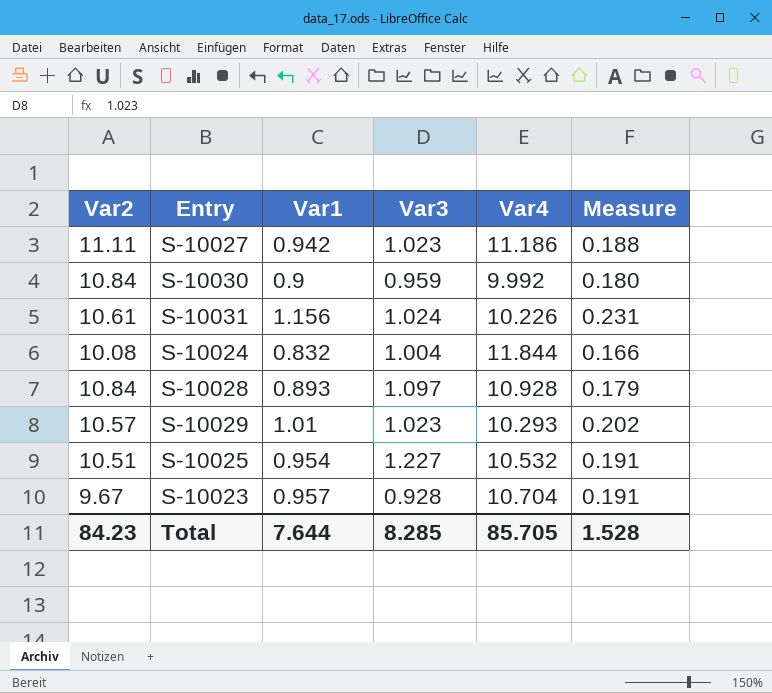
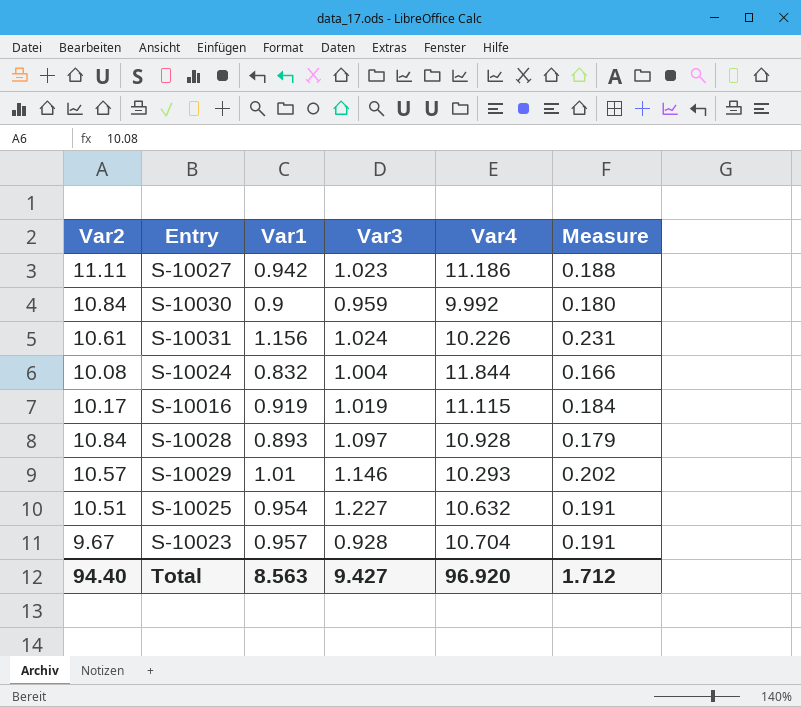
row S-10016: none -> 10.17 | 0.919 | 1.019 | 11.115 | 0.184
S-10029 | Var3: 1.023 -> 1.146
S-10025 | Var4: 10.532 -> 10.632
Total | Var2: 84.23 -> 94.40
Total | Var1: 7.644 -> 8.563
Total | Var3: 8.285 -> 9.427
Total | Var4: 85.705 -> 96.920
Total | Measure: 1.528 -> 1.712

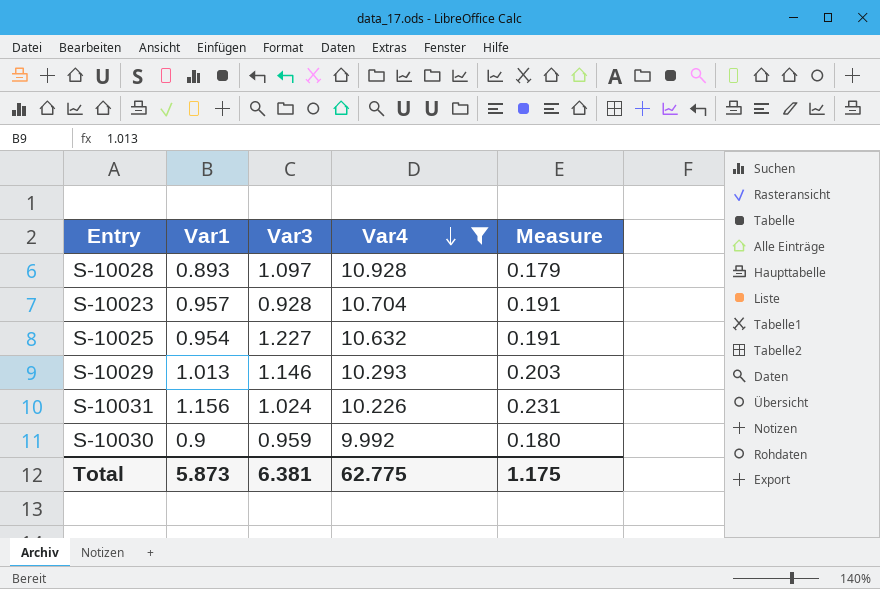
filter: none -> Var4 <= 10.928
row order: none -> Var4 descending
column Var2 | position: 1 -> none
S-10029 | Var1: 1.01 -> 1.013
S-10029 | Measure: 0.202 -> 0.203
Total | Var1: 8.563 -> 5.873
Total | Var3: 9.427 -> 6.381
Total | Var4: 96.920 -> 62.775
Total | Measure: 1.712 -> 1.175

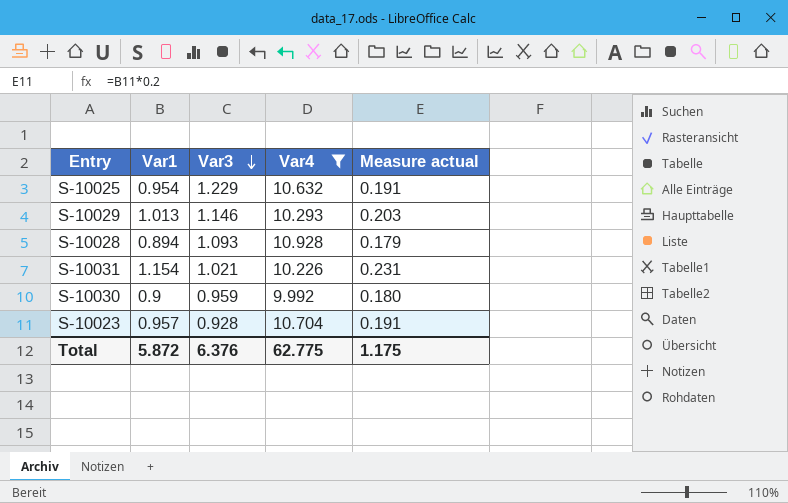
row order: Var4 descending -> Var3 descending
column name: Measure -> Measure actual
S-10025 | Var3: 1.227 -> 1.229
S-10028 | Var1: 0.893 -> 0.894
S-10028 | Var3: 1.097 -> 1.093
S-10031 | Var1: 1.156 -> 1.154
S-10031 | Var3: 1.024 -> 1.021
Total | Var1: 5.873 -> 5.872
Total | Var3: 6.381 -> 6.376

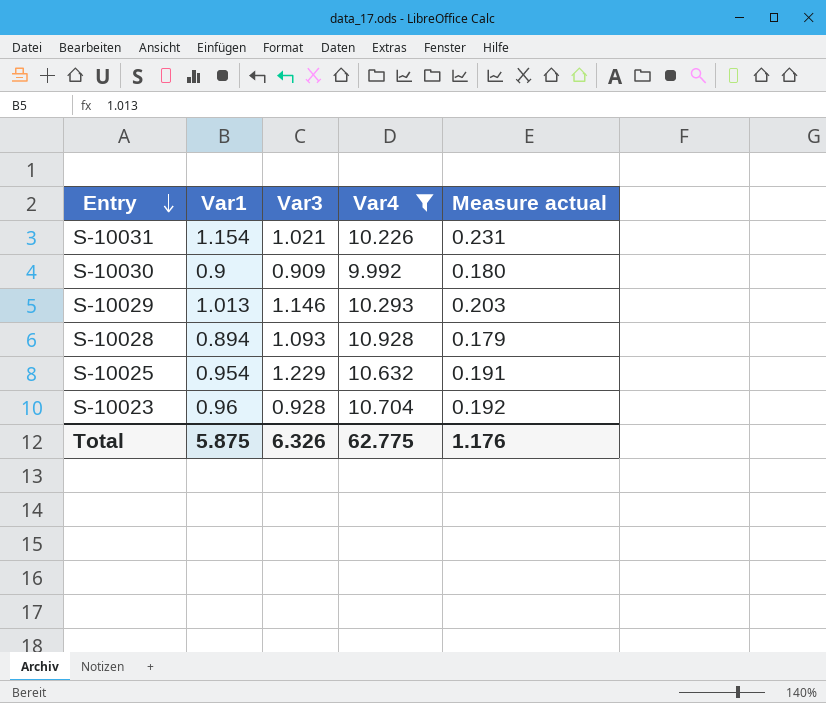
row order: Var3 descending -> Entry descending
S-10030 | Var3: 0.959 -> 0.909
S-10023 | Var1: 0.957 -> 0.96
S-10023 | Measure actual: 0.191 -> 0.192
Total | Var1: 5.872 -> 5.875
Total | Var3: 6.376 -> 6.326
Total | Measure actual: 1.175 -> 1.176

